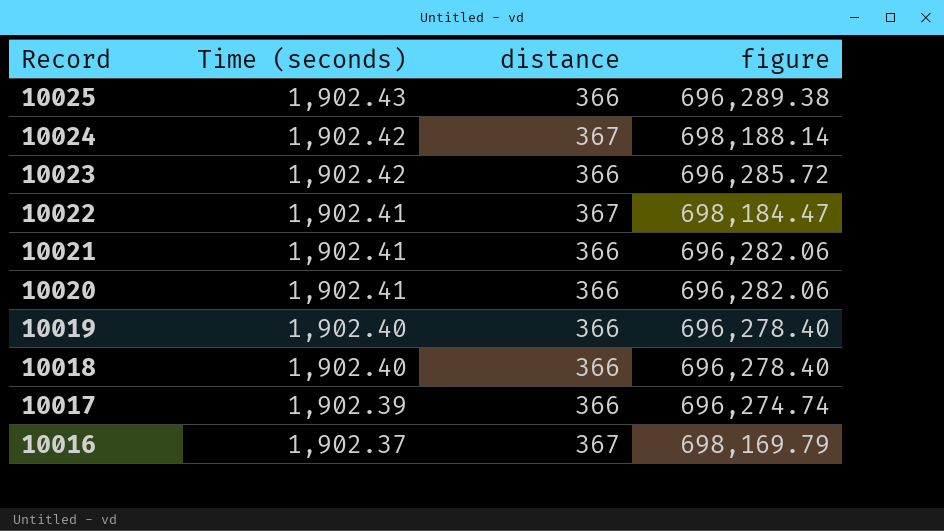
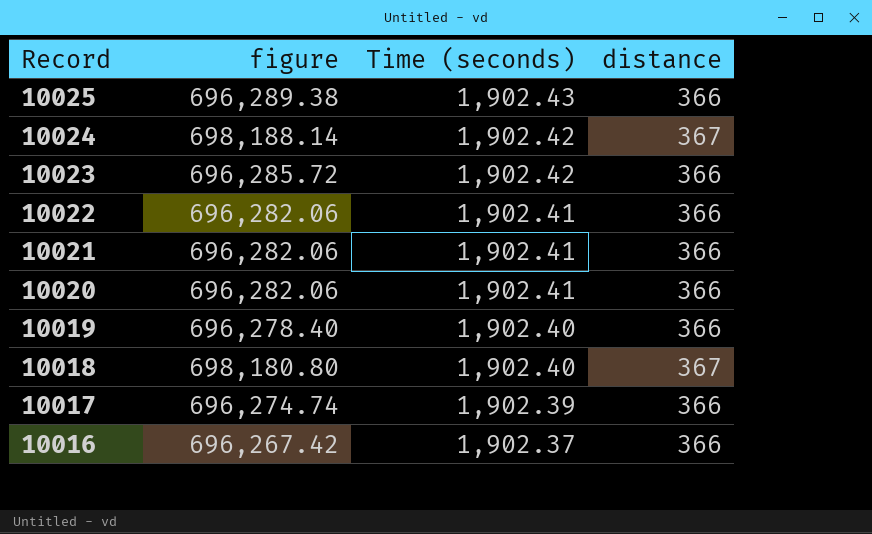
column figure | position: 4 -> 2
10022 | figure: 698,184.47 -> 696,282.06
10022 | distance: 367 -> 366
10018 | figure: 696,278.40 -> 698,180.80
10018 | distance: 366 -> 367
10016 | figure: 698,169.79 -> 696,267.42
10016 | distance: 367 -> 366

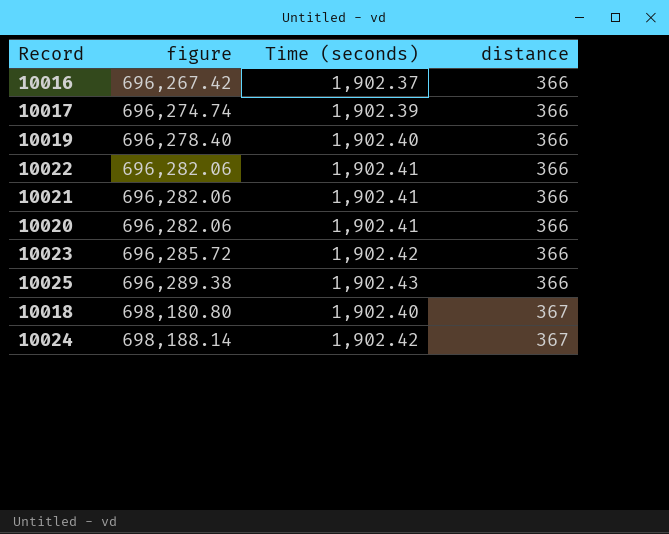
row order: Record descending -> figure ascending

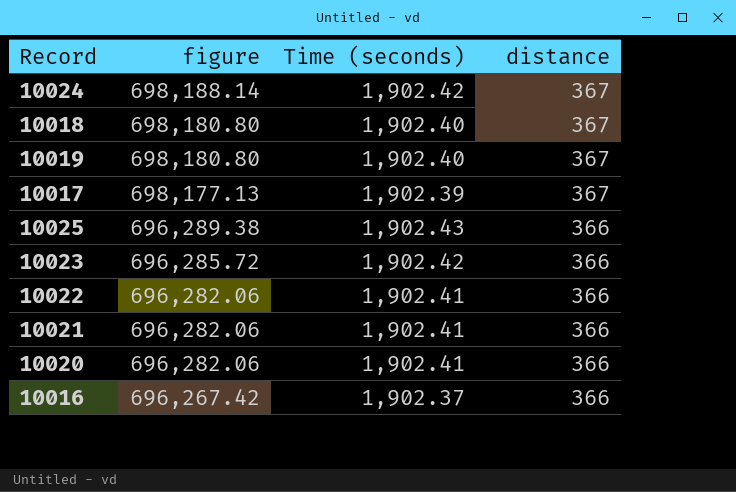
row order: figure ascending -> figure descending
10019 | figure: 696,278.40 -> 698,180.80
10019 | distance: 366 -> 367
10017 | figure: 696,274.74 -> 698,177.13
10017 | distance: 366 -> 367

